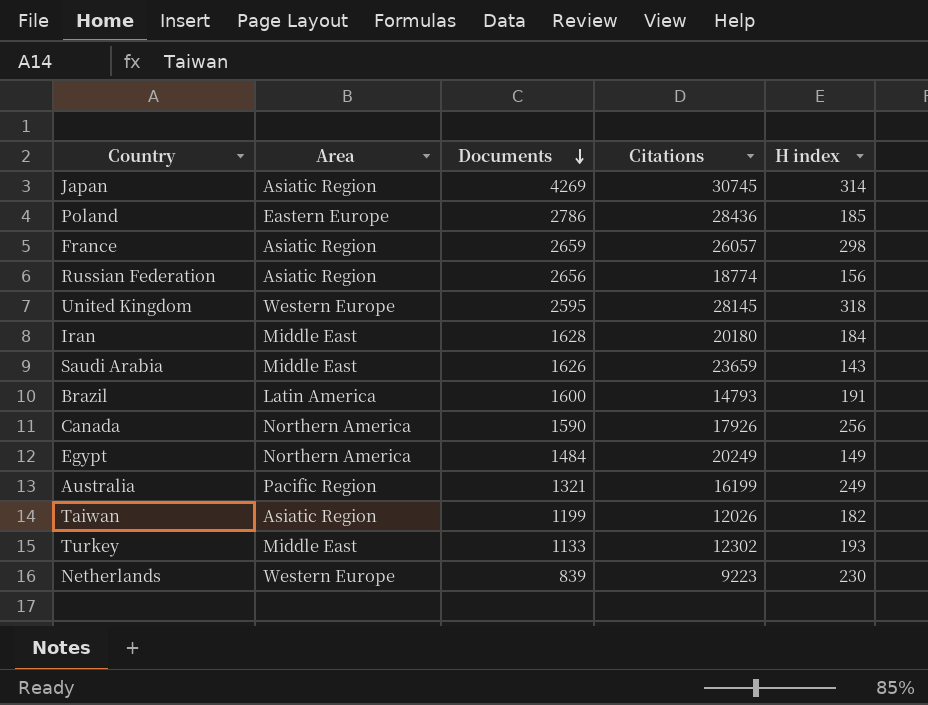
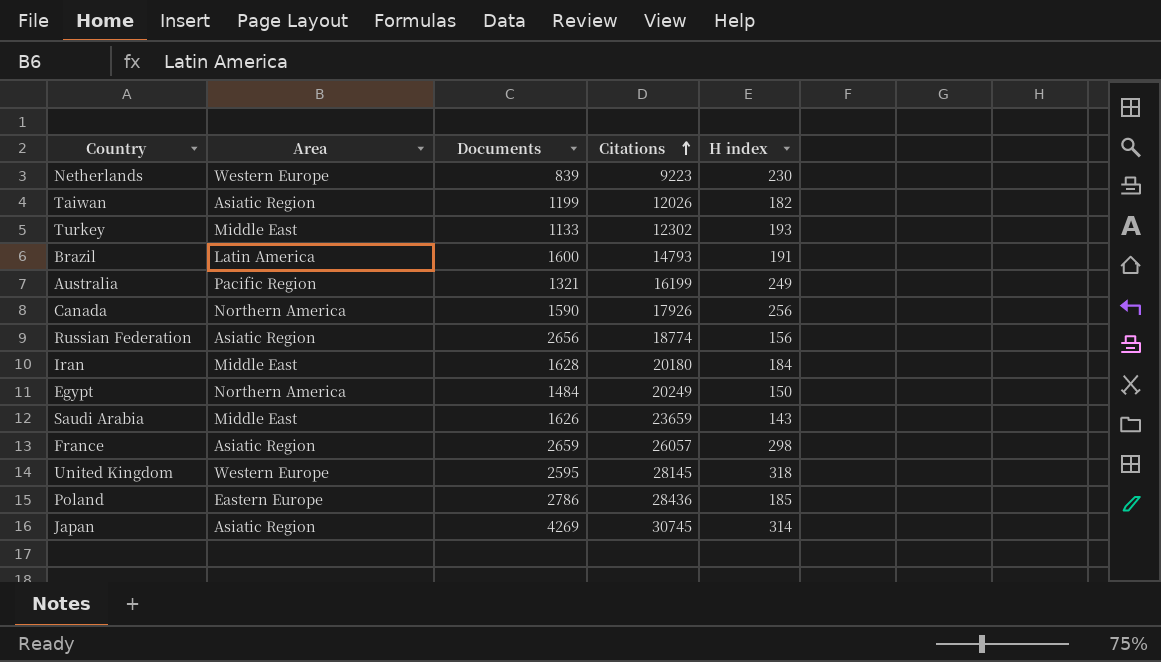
row order: Documents descending -> Citations ascending
Egypt | H index: 149 -> 150

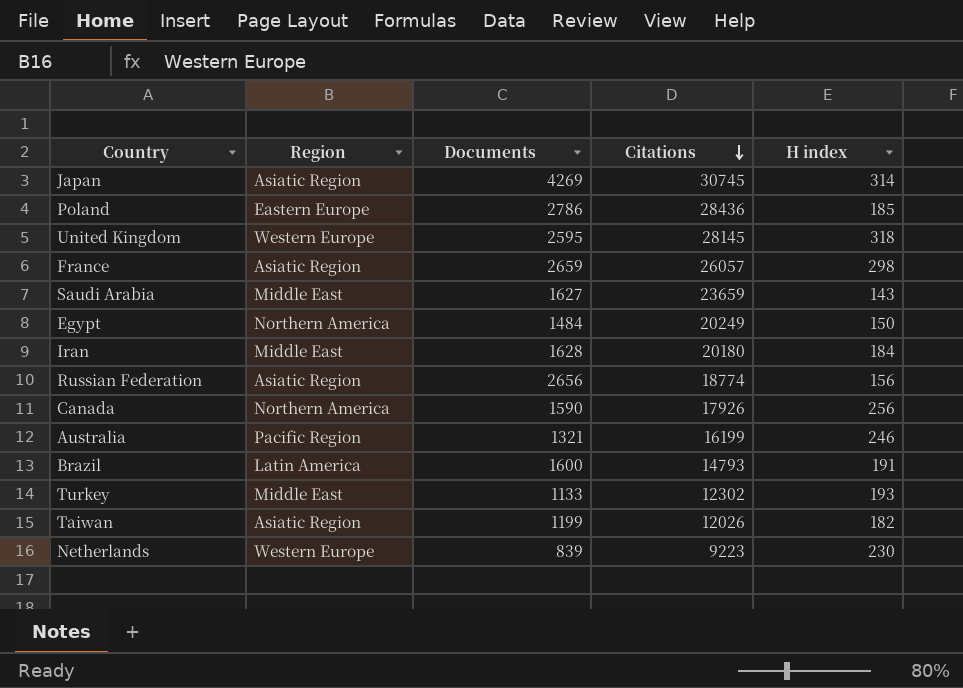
row order: Citations ascending -> Citations descending
column name: Area -> Region
Saudi Arabia | Documents: 1626 -> 1627
Australia | H index: 249 -> 246

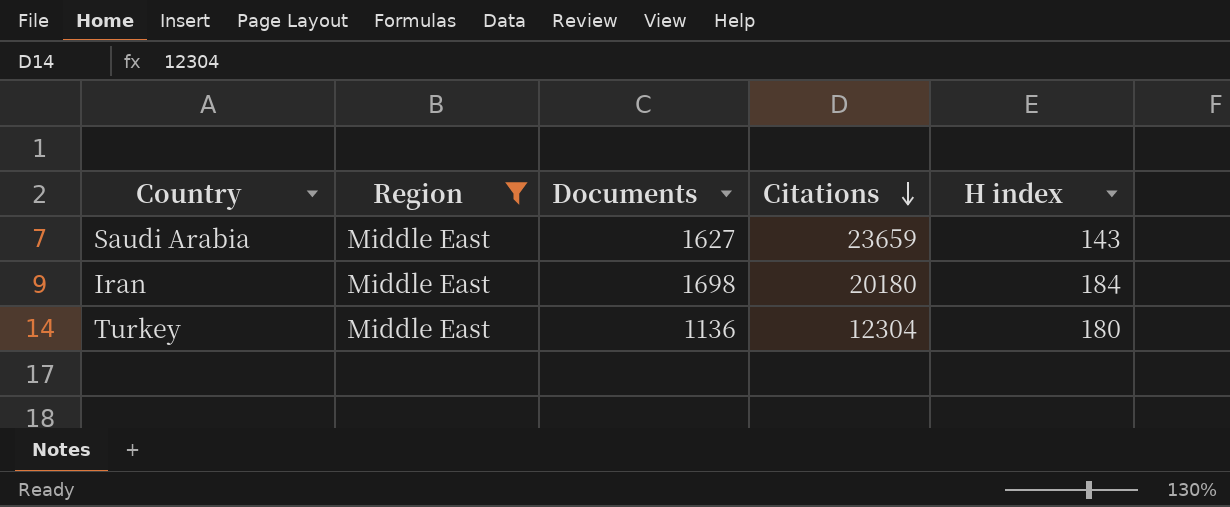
filter: none -> Region = Middle East
Iran | Documents: 1628 -> 1698
Turkey | Documents: 1133 -> 1136
Turkey | Citations: 12302 -> 12304
Turkey | H index: 193 -> 180

